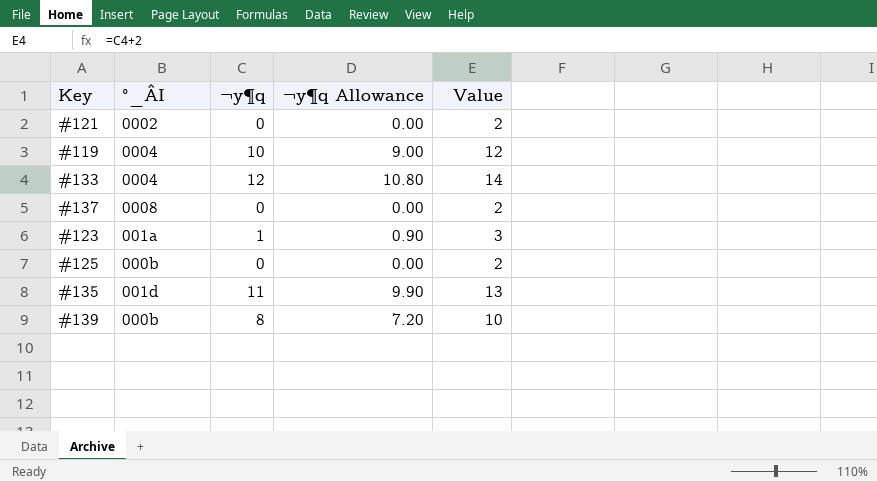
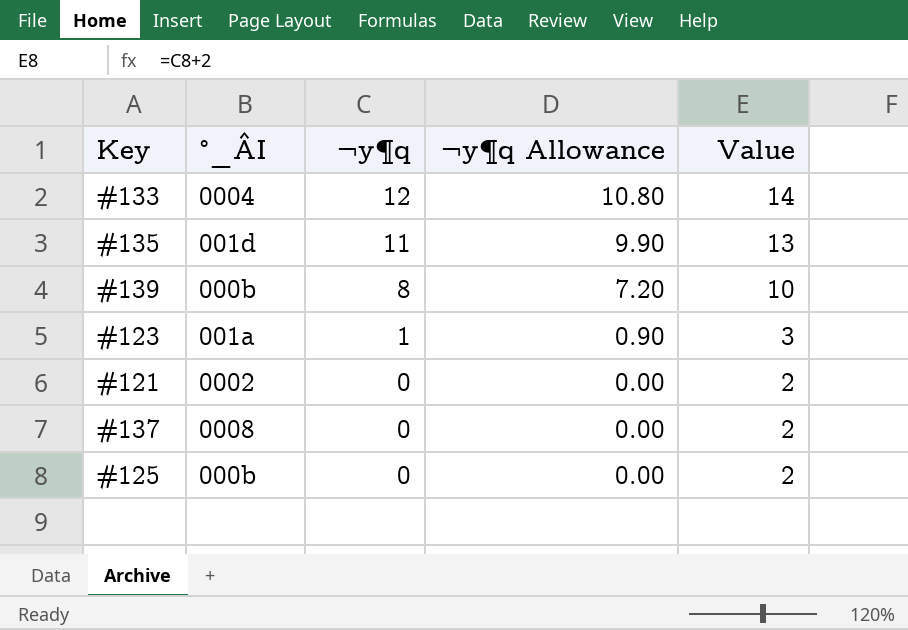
row order: none -> ¬y¶q descending
row #119: 0004 | 10 | 9.00 | 12 -> none

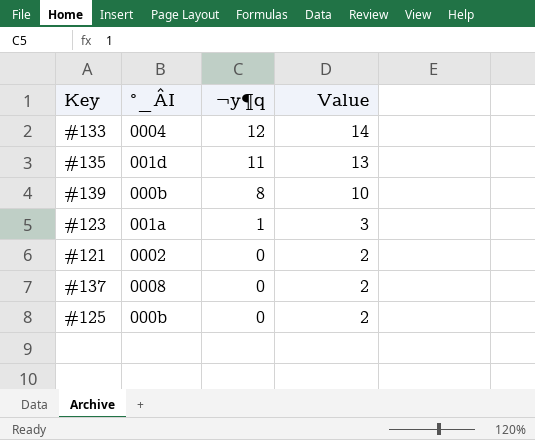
column ¬y¶q Allowance | formula: [¬y¶q] * 0.9 -> none

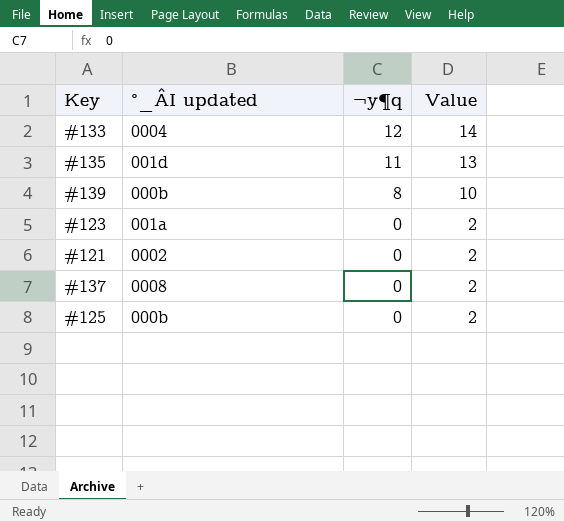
column name: °_ÂI -> °_ÂI updated
#123 | ¬y¶q: 1 -> 0
#123 | Value: 3 -> 2

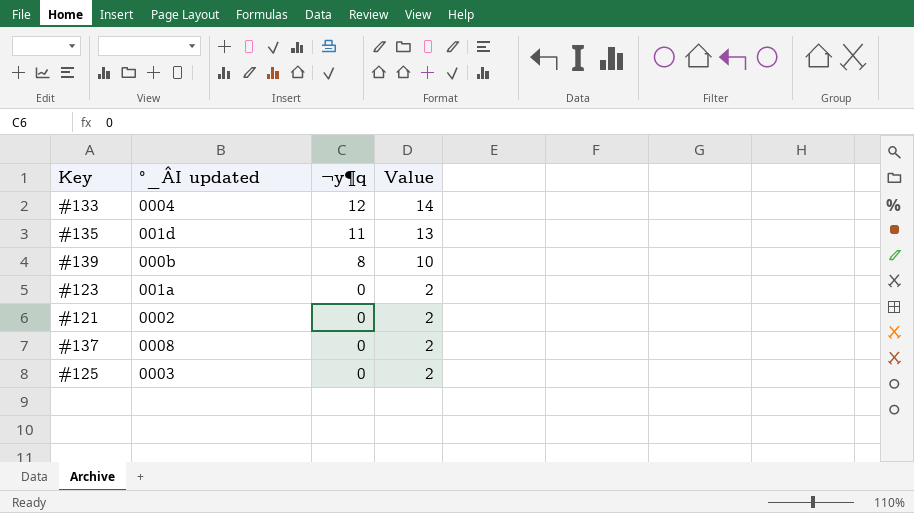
#125 | °_ÂI updated: 000b -> 0003

